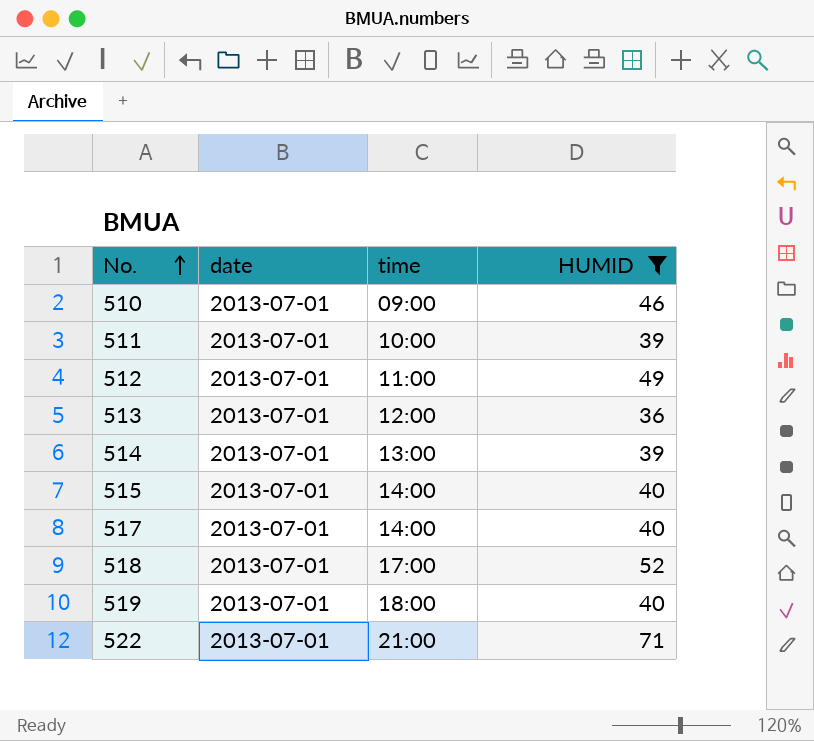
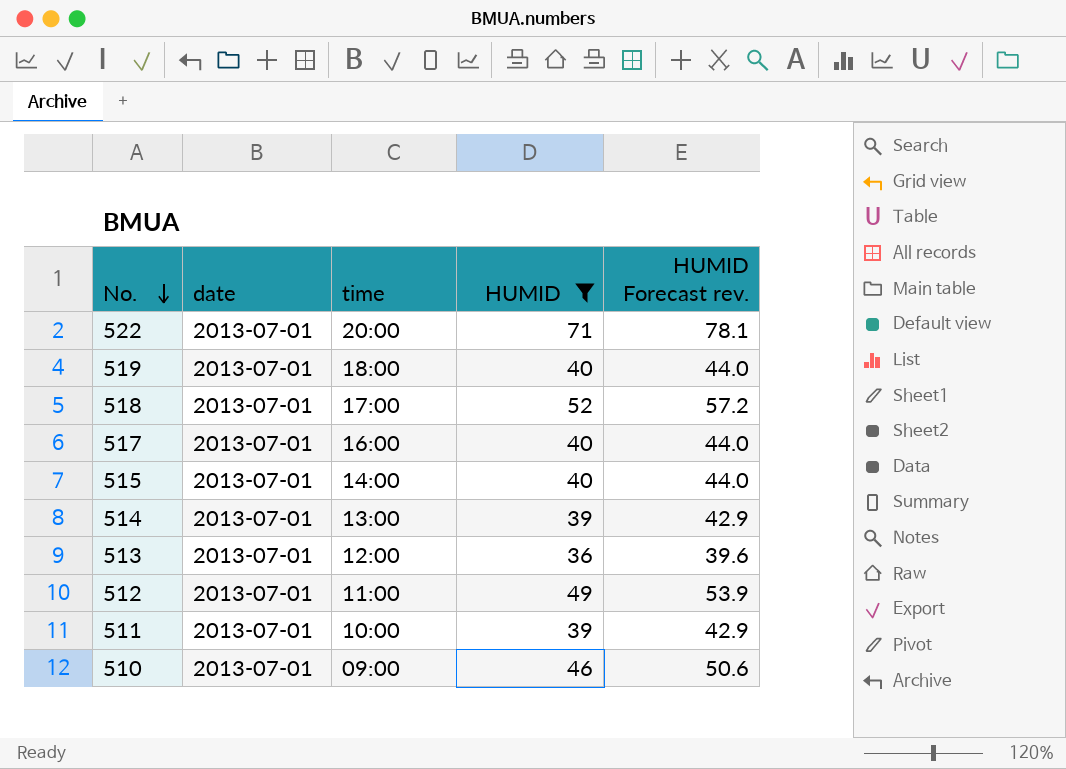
row order: No. ascending -> No. descending
column HUMID Forecast rev. | formula: none -> [HUMID] * 1.1
522 | time: 21:00 -> 20:00
517 | time: 14:00 -> 16:00

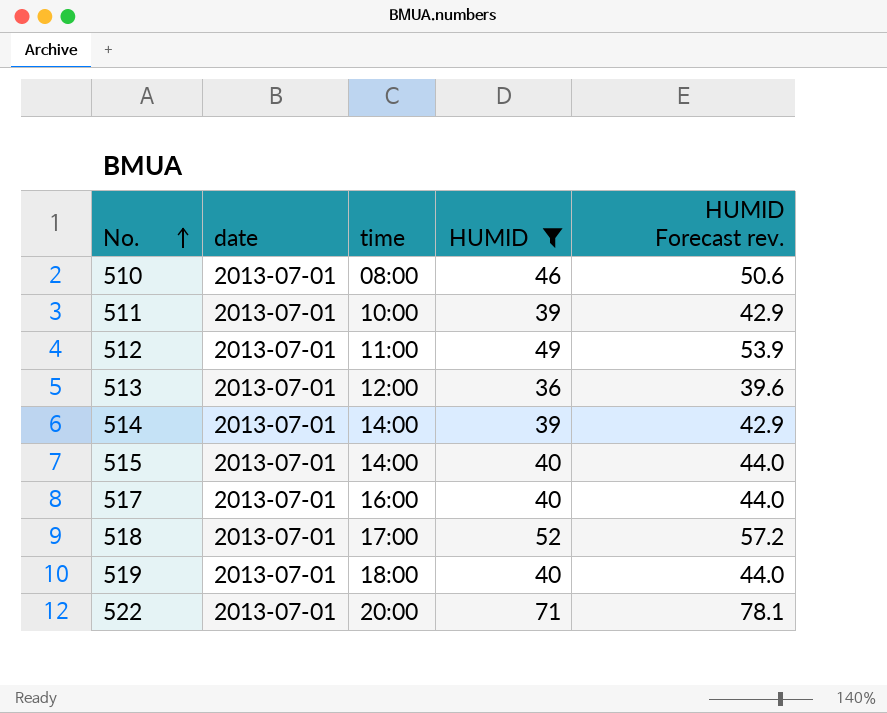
row order: No. descending -> No. ascending
510 | time: 09:00 -> 08:00
514 | time: 13:00 -> 14:00

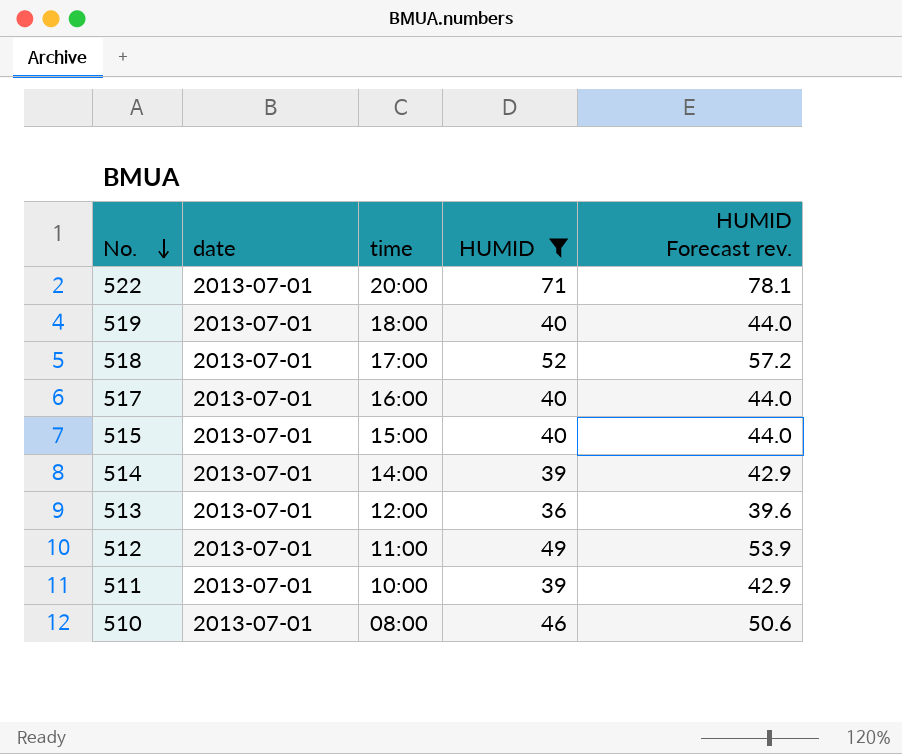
row order: No. ascending -> No. descending
515 | time: 14:00 -> 15:00

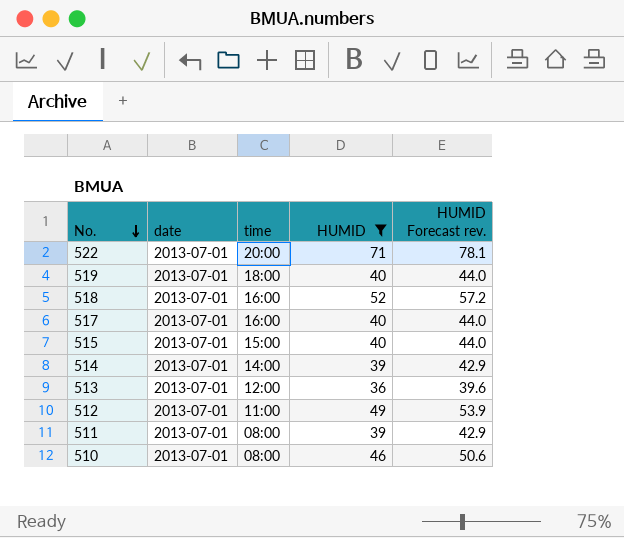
518 | time: 17:00 -> 16:00
511 | time: 10:00 -> 08:00

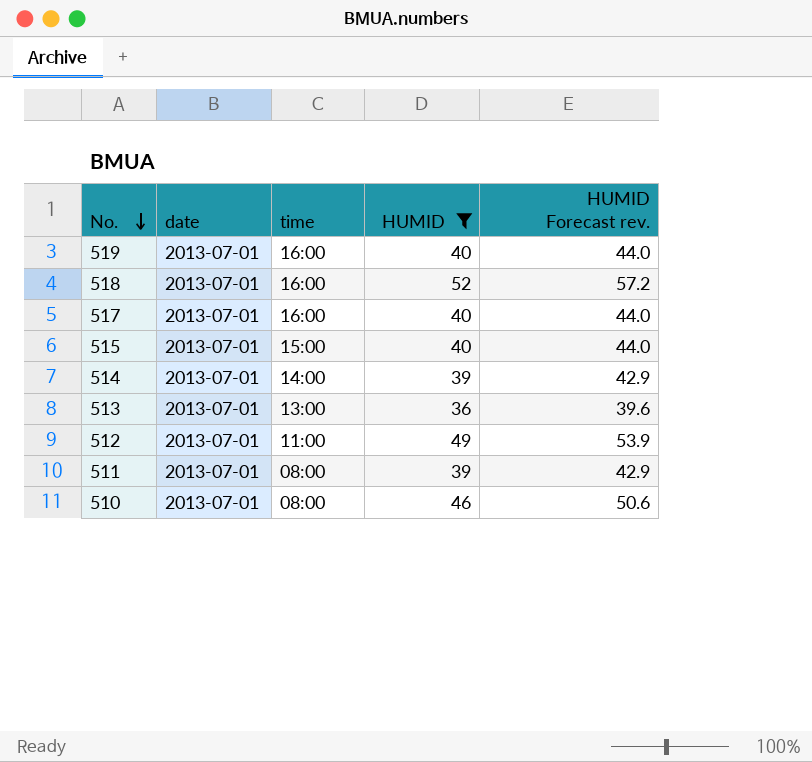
row 522: 2013-07-01 | 20:00 | 71 | 78.1 -> none
519 | time: 18:00 -> 16:00
513 | time: 12:00 -> 13:00

